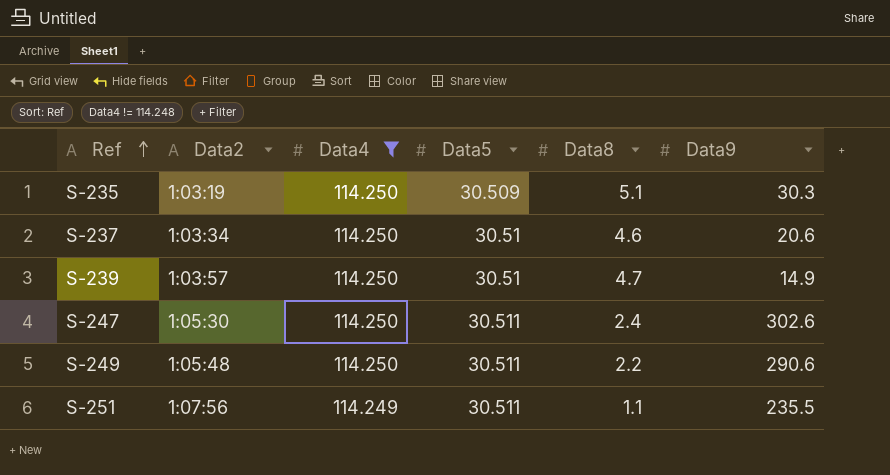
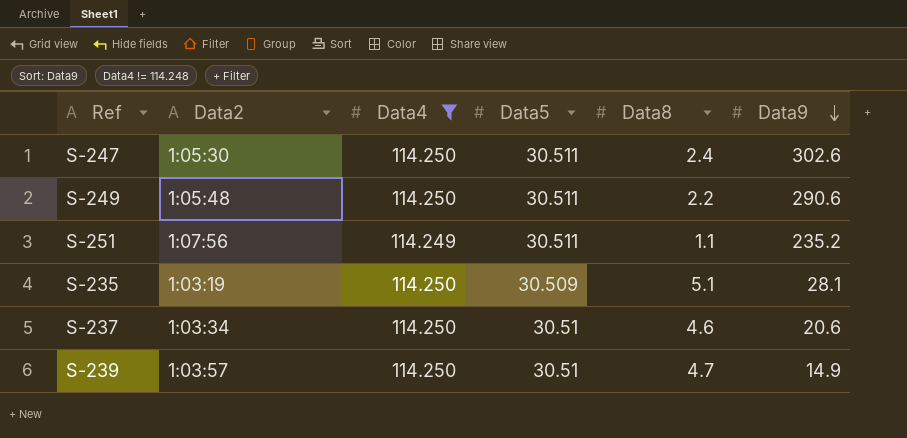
row order: Ref ascending -> Data9 descending
S-251 | Data9: 235.5 -> 235.2
S-235 | Data9: 30.3 -> 28.1

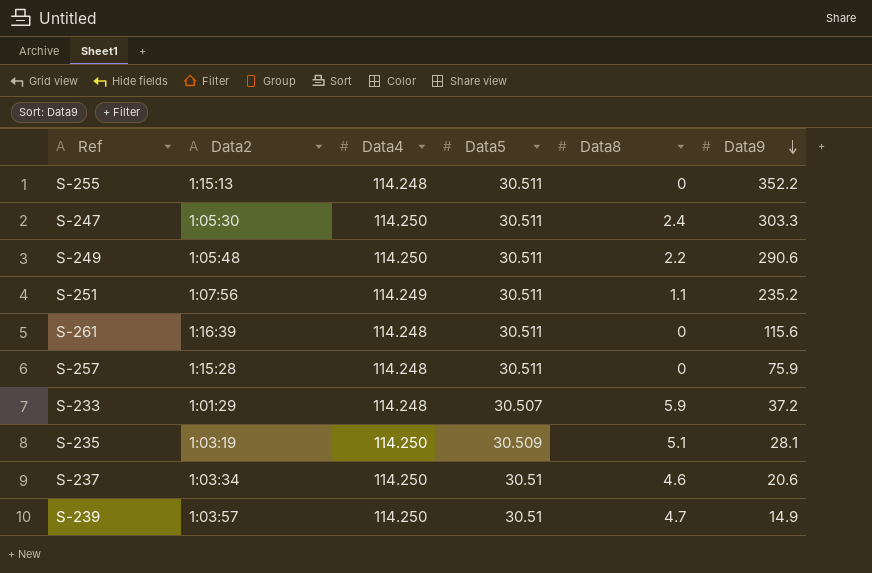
filter: Data4 != 114.248 -> none
S-247 | Data9: 302.6 -> 303.3

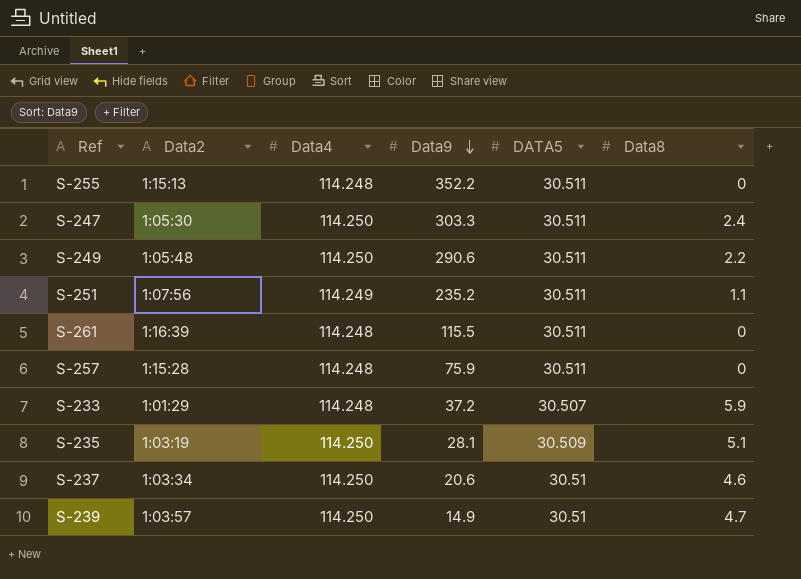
column Data9 | position: 6 -> 4
column name: Data5 -> DATA5
S-261 | Data9: 115.6 -> 115.5

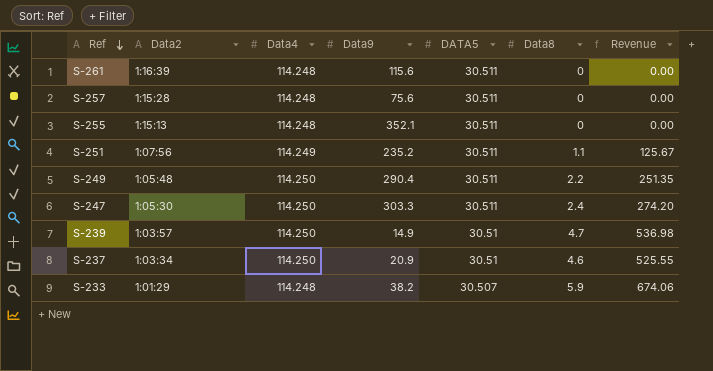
row order: Data9 descending -> Ref descending
column Revenue | formula: none -> [Data4] * [Data8]
row S-235: 1:03:19 | 114.250 | 28.1 | 30.509 | 5.1 -> none
S-261 | Data9: 115.5 -> 115.6
S-257 | Data9: 75.9 -> 75.6
S-255 | Data9: 352.2 -> 352.1
S-249 | Data9: 290.6 -> 290.4
S-237 | Data9: 20.6 -> 20.9
S-233 | Data9: 37.2 -> 38.2

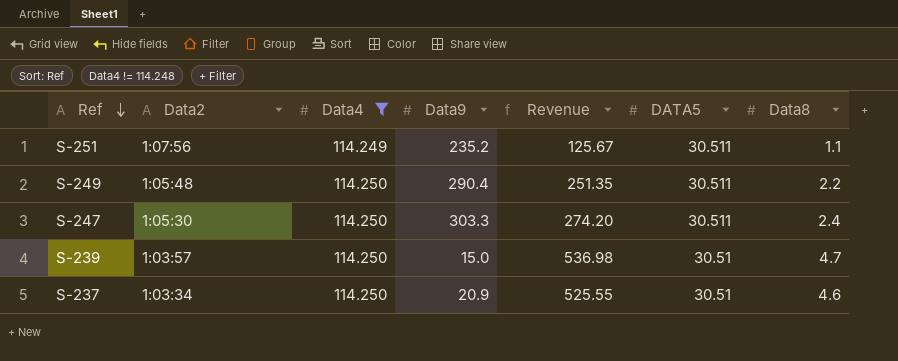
filter: none -> Data4 != 114.248
column Revenue | position: 7 -> 5
S-239 | Data9: 14.9 -> 15.0

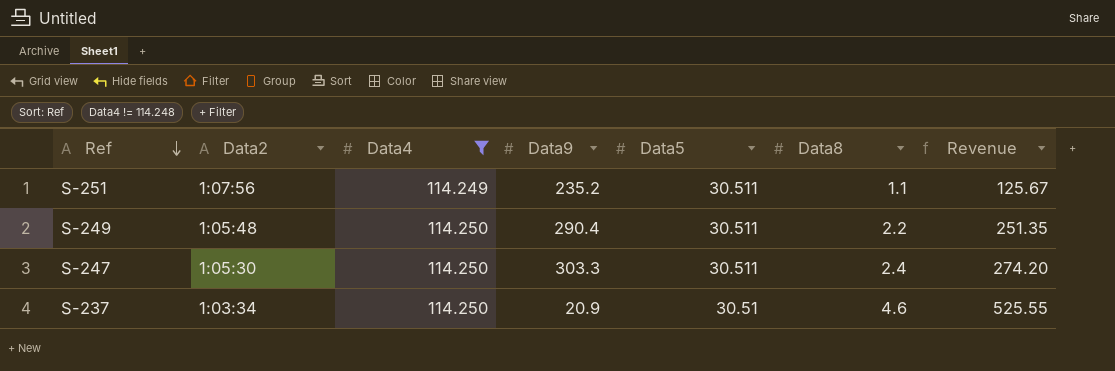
column name: DATA5 -> Data5
column Revenue | position: 5 -> 7
row S-239: 1:03:57 | 114.250 | 15.0 | 536.98 | 30.51 | 4.7 -> none

